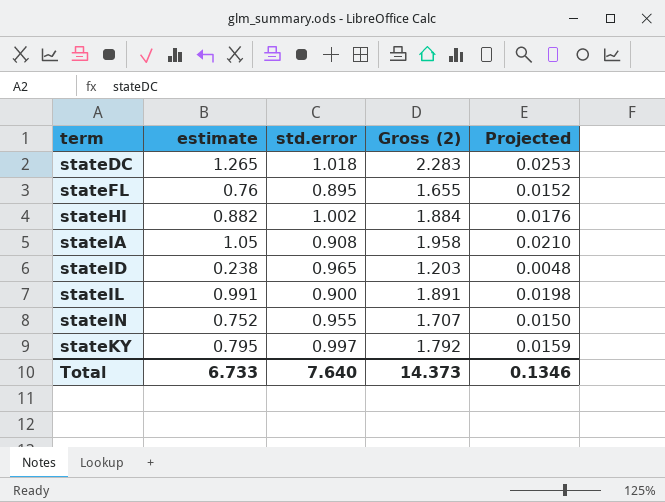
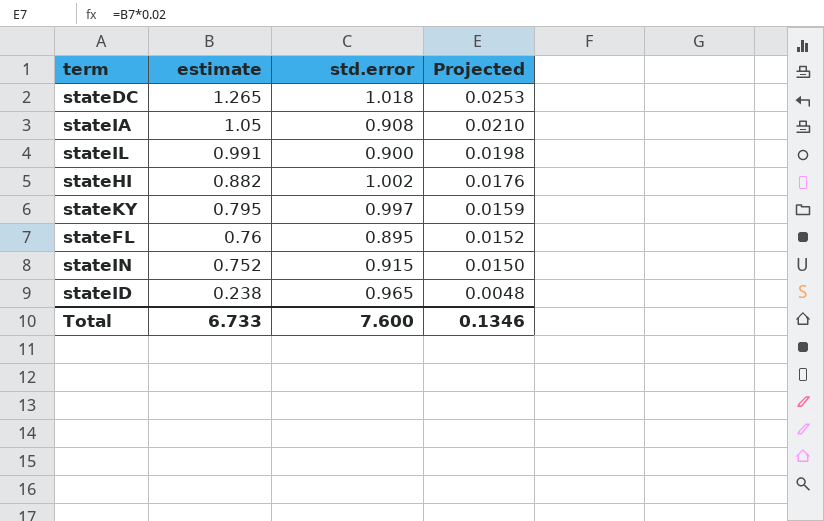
row order: term ascending -> estimate descending
column Gross (2) | formula: [estimate] + [std.error] -> none
stateIN | std.error: 0.955 -> 0.915
Total | std.error: 7.640 -> 7.600

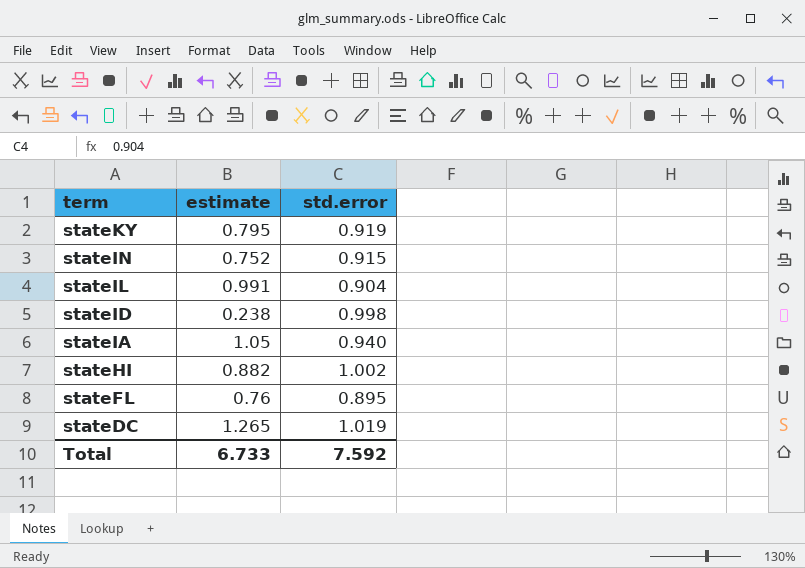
row order: estimate descending -> term descending
column Projected | formula: [estimate] * 0.02 -> none
stateKY | std.error: 0.997 -> 0.919
stateIL | std.error: 0.900 -> 0.904
stateID | std.error: 0.965 -> 0.998
stateIA | std.error: 0.908 -> 0.940
stateDC | std.error: 1.018 -> 1.019
Total | std.error: 7.600 -> 7.592

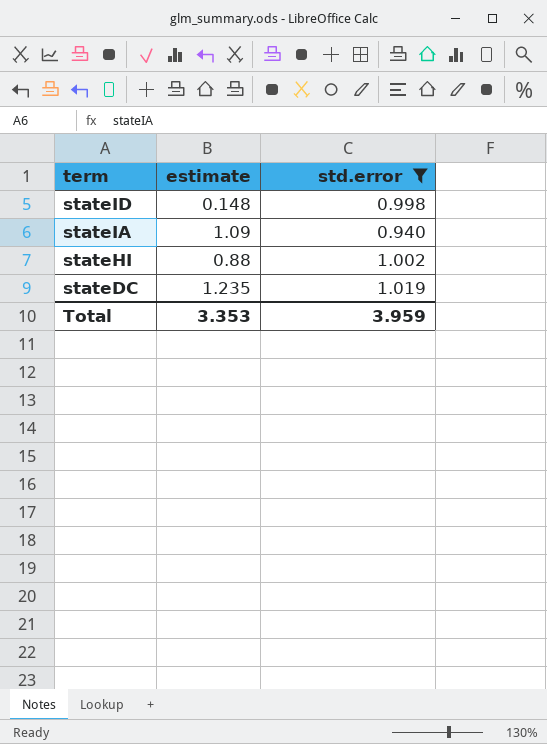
filter: none -> std.error >= 0.940
stateID | estimate: 0.238 -> 0.148
stateIA | estimate: 1.05 -> 1.09
stateHI | estimate: 0.882 -> 0.88
stateDC | estimate: 1.265 -> 1.235
Total | estimate: 6.733 -> 3.353
Total | std.error: 7.592 -> 3.959

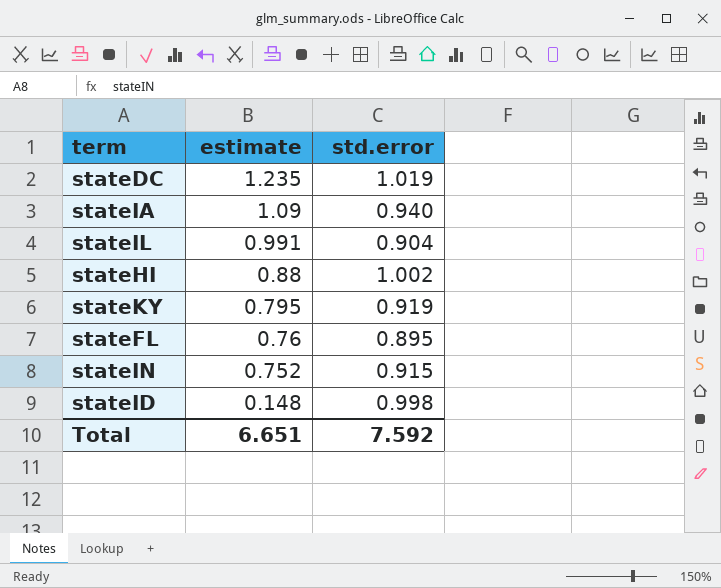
filter: std.error >= 0.940 -> none
row order: term descending -> estimate descending
Total | estimate: 3.353 -> 6.651
Total | std.error: 3.959 -> 7.592

